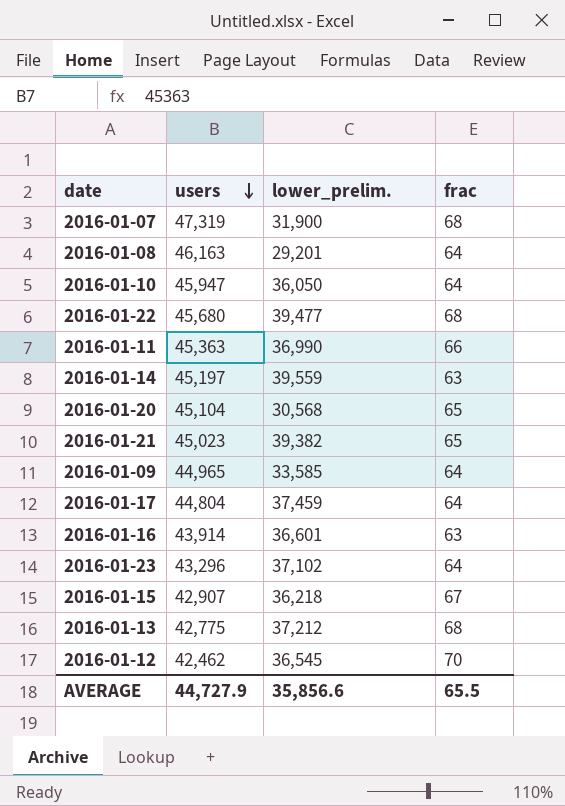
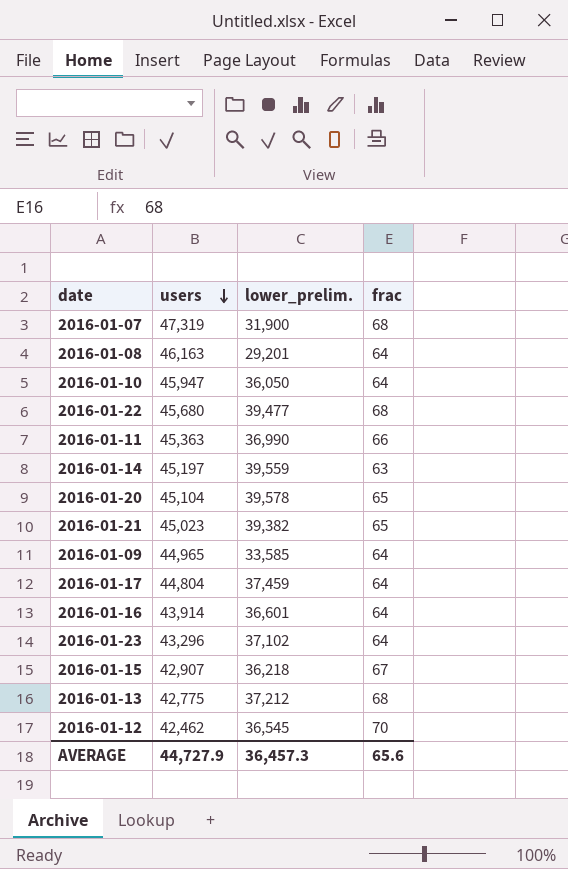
2016-01-20 | lower_prelim.: 30,568 -> 39,578
2016-01-16 | frac: 63 -> 64
AVERAGE | lower_prelim.: 35,856.6 -> 36,457.3
AVERAGE | frac: 65.5 -> 65.6

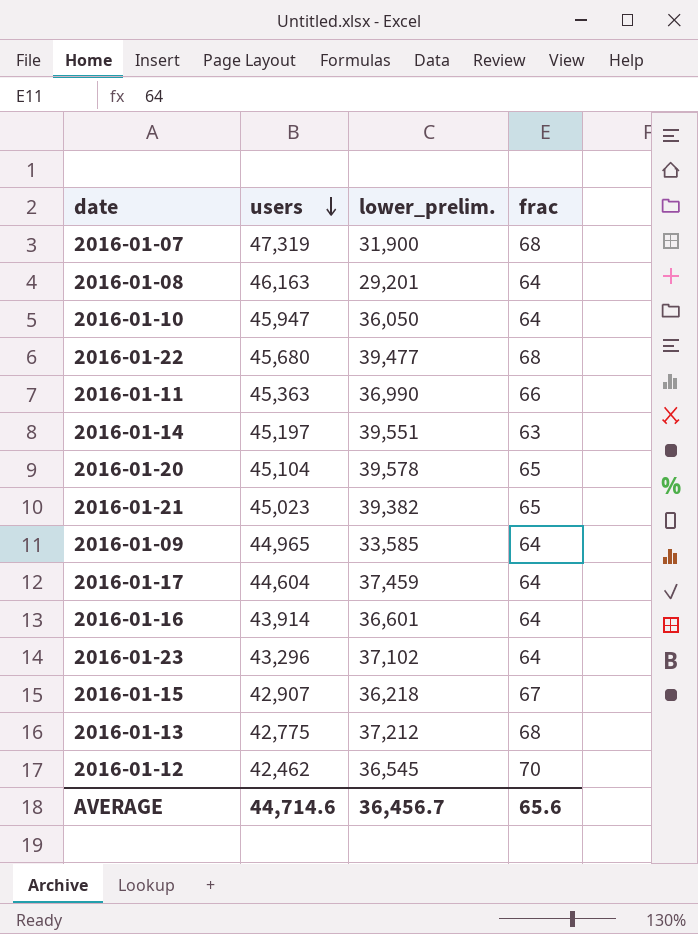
2016-01-14 | lower_prelim.: 39,559 -> 39,551
2016-01-17 | users: 44,804 -> 44,604
AVERAGE | users: 44,727.9 -> 44,714.6
AVERAGE | lower_prelim.: 36,457.3 -> 36,456.7

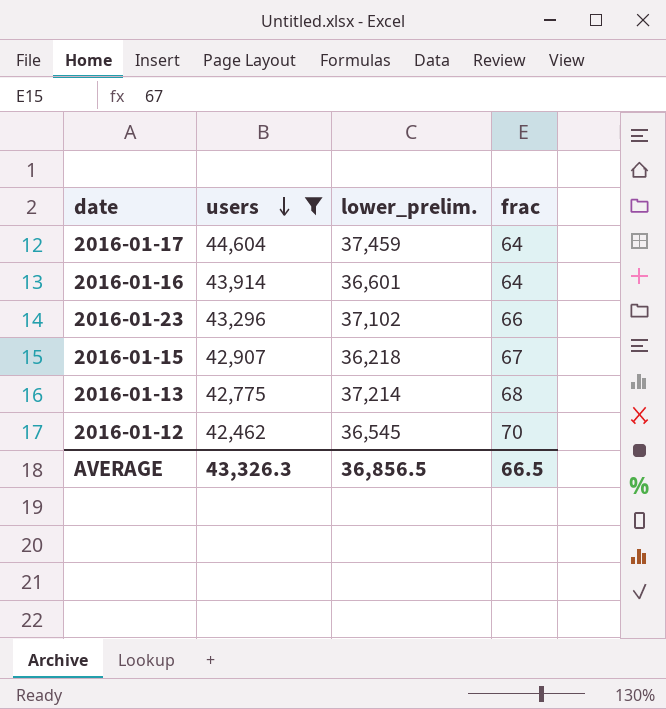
filter: none -> users <= 44,604
2016-01-23 | frac: 64 -> 66
2016-01-13 | lower_prelim.: 37,212 -> 37,214
AVERAGE | users: 44,714.6 -> 43,326.3
AVERAGE | lower_prelim.: 36,456.7 -> 36,856.5
AVERAGE | frac: 65.6 -> 66.5

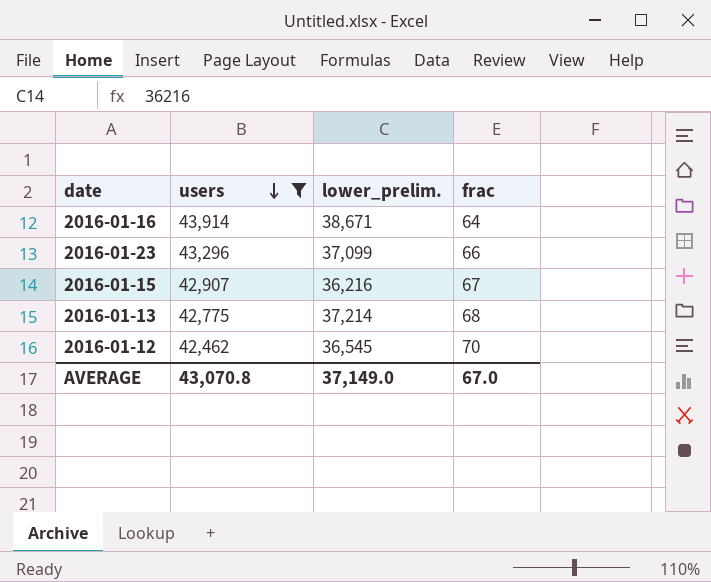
row 2016-01-17: 44,604 | 37,459 | 64 -> none
2016-01-16 | lower_prelim.: 36,601 -> 38,671
2016-01-23 | lower_prelim.: 37,102 -> 37,099
2016-01-15 | lower_prelim.: 36,218 -> 36,216
AVERAGE | users: 43,326.3 -> 43,070.8
AVERAGE | lower_prelim.: 36,856.5 -> 37,149.0
AVERAGE | frac: 66.5 -> 67.0

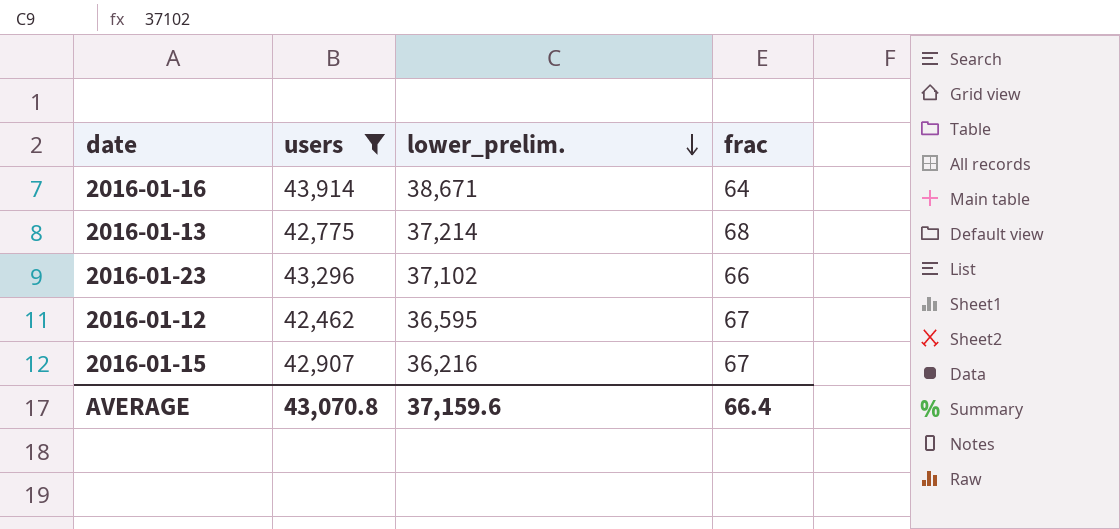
row order: users descending -> lower_prelim. descending
2016-01-23 | lower_prelim.: 37,099 -> 37,102
2016-01-12 | lower_prelim.: 36,545 -> 36,595
2016-01-12 | frac: 70 -> 67
AVERAGE | lower_prelim.: 37,149.0 -> 37,159.6
AVERAGE | frac: 67.0 -> 66.4

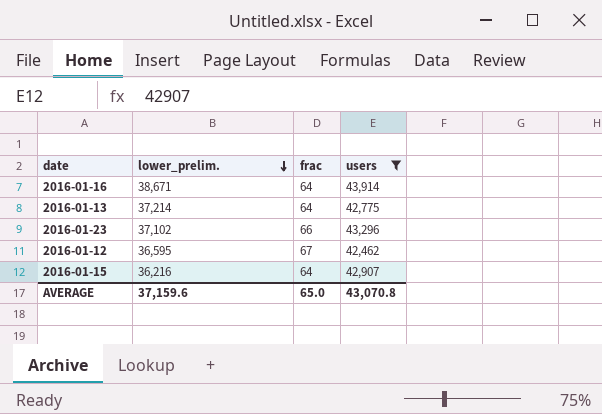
column users | position: 2 -> 4
2016-01-13 | frac: 68 -> 64
2016-01-15 | frac: 67 -> 64
AVERAGE | frac: 66.4 -> 65.0

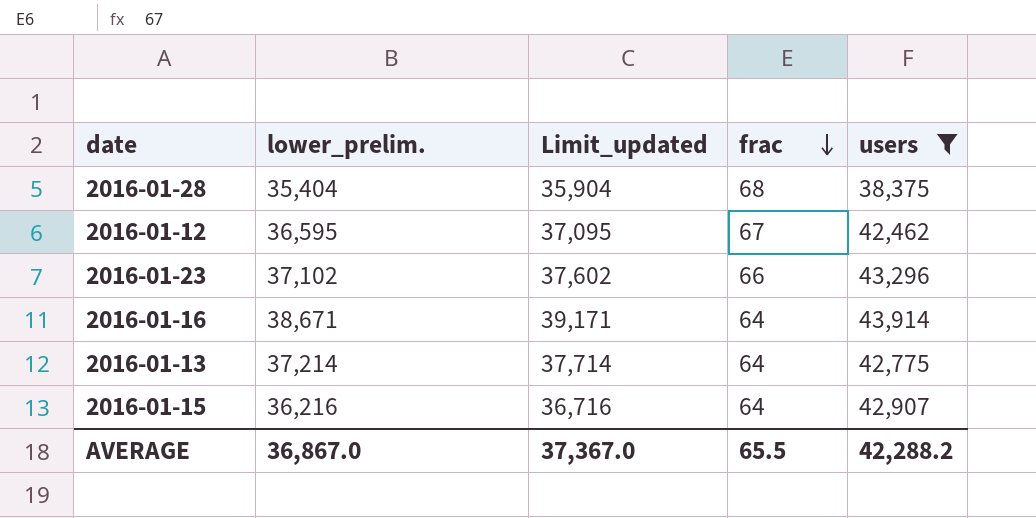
row order: lower_prelim. descending -> frac descending
column Limit_updated | formula: none -> [lower_prelim.] + 500
row 2016-01-28: none -> 35,404 | 35,904 | 68 | 38,375
AVERAGE | lower_prelim.: 37,159.6 -> 36,867.0
AVERAGE | frac: 65.0 -> 65.5
AVERAGE | users: 43,070.8 -> 42,288.2

